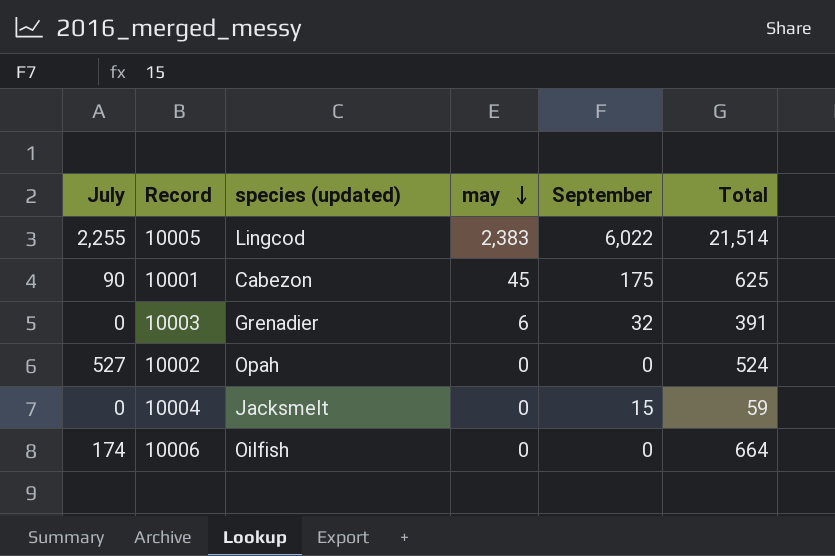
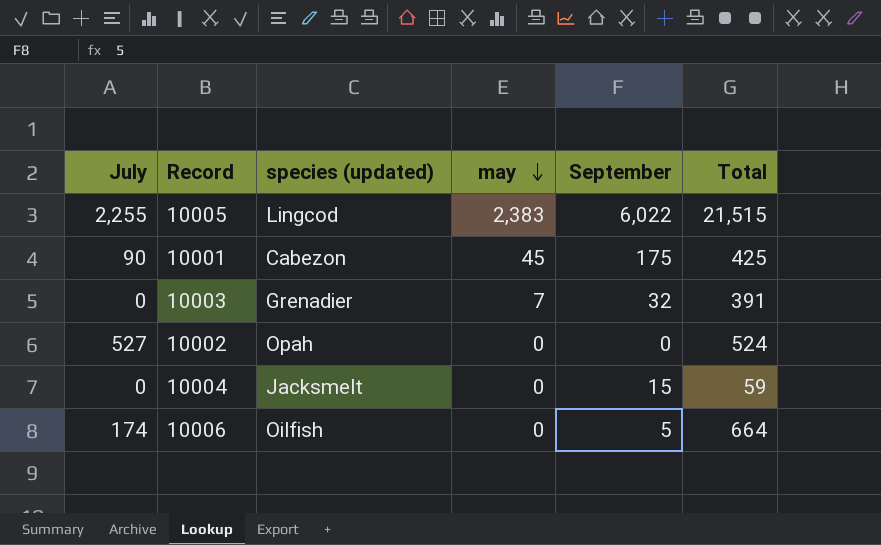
10005 | Total: 21,514 -> 21,515
10001 | Total: 625 -> 425
10003 | may: 6 -> 7
10006 | September: 0 -> 5

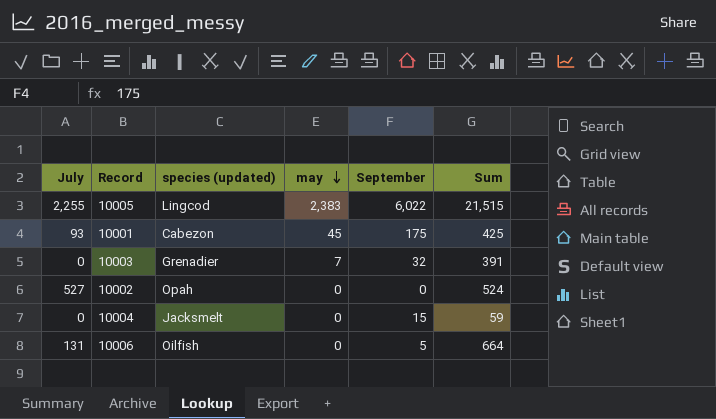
column name: Total -> Sum
10001 | July: 90 -> 93
10006 | July: 174 -> 131

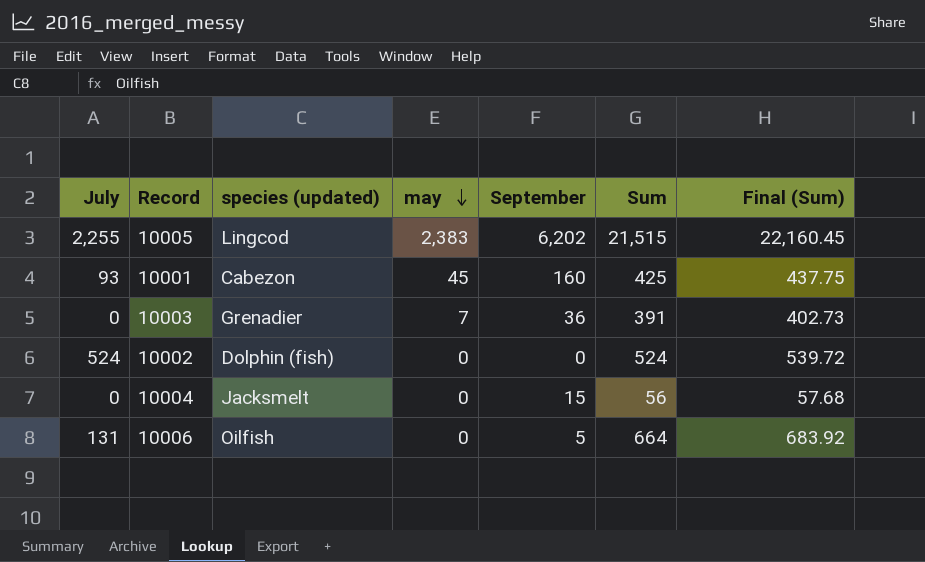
column Final (Sum) | formula: none -> [Sum] * 1.03
10005 | September: 6,022 -> 6,202
10001 | September: 175 -> 160
10003 | September: 32 -> 36
10002 | July: 527 -> 524
10002 | species (updated): Opah -> Dolphin (fish)
10004 | Sum: 59 -> 56

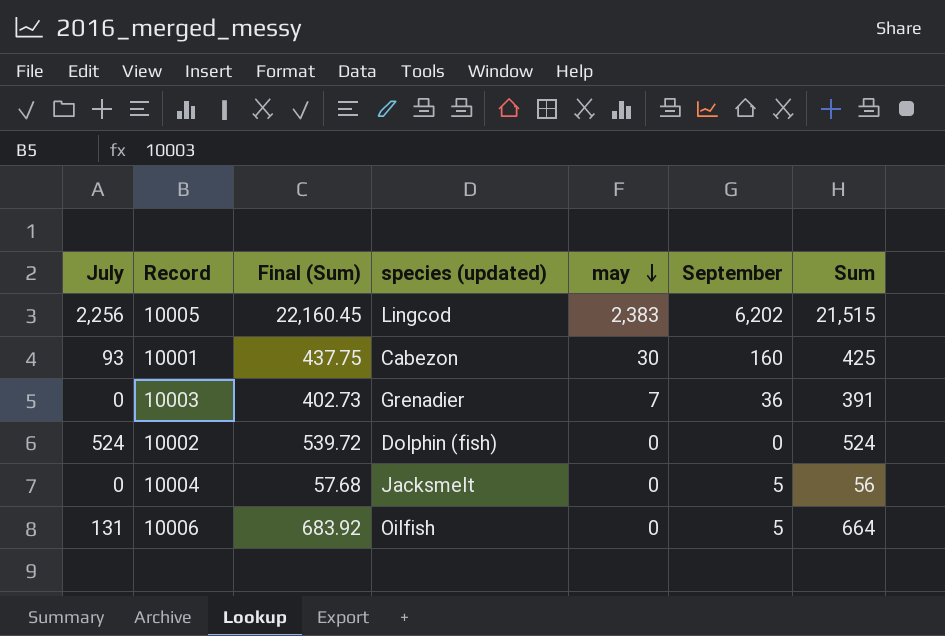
column Final (Sum) | position: 7 -> 3
10005 | July: 2,255 -> 2,256
10001 | may: 45 -> 30
10004 | September: 15 -> 5

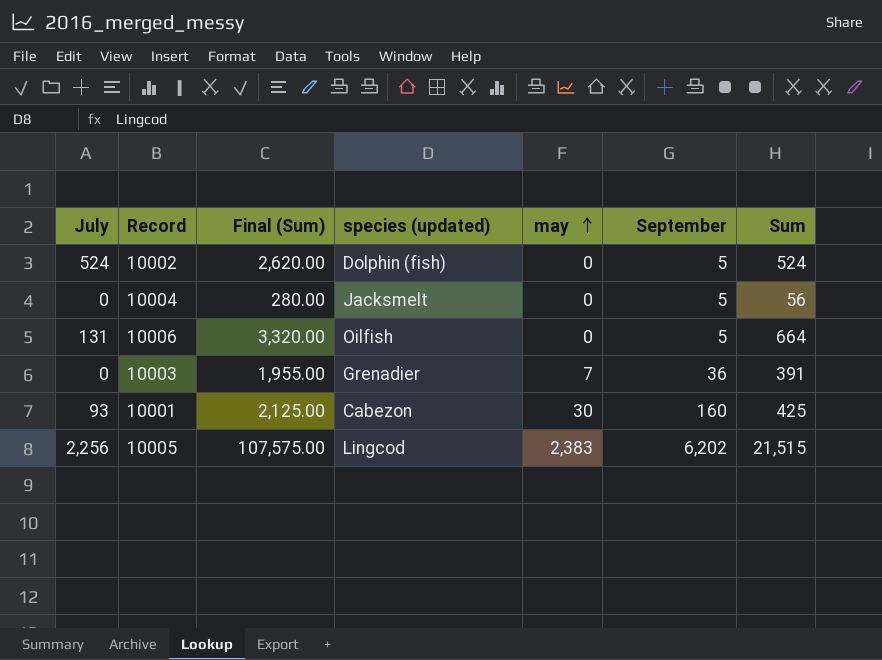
row order: may descending -> may ascending
column Final (Sum) | formula: [Sum] * 1.03 -> [Sum] * 5
10002 | September: 0 -> 5

